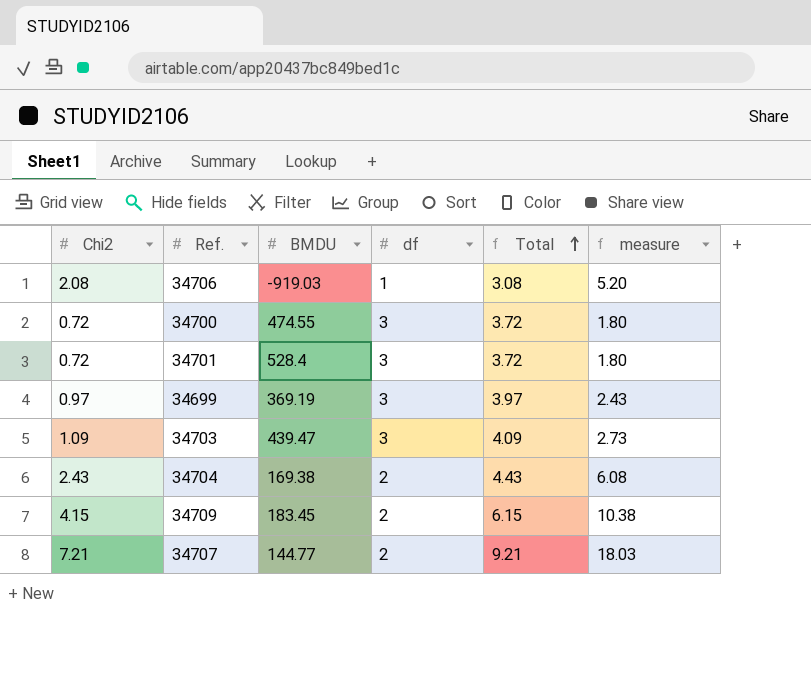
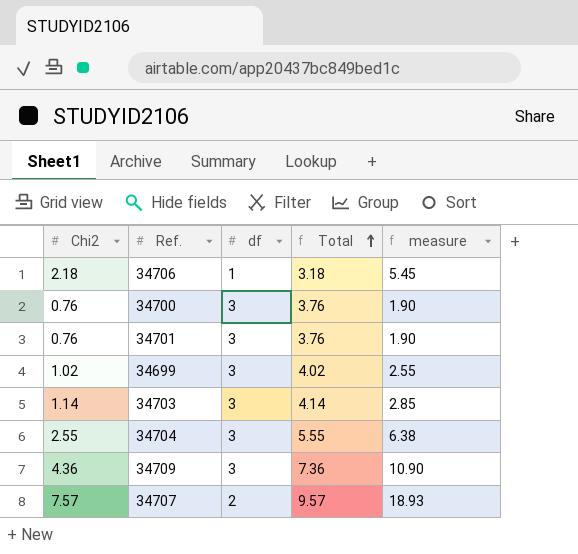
column BMDU | position: 3 -> none
34706 | Chi2: 2.08 -> 2.18
34706 | Total: 3.08 -> 3.18
34706 | measure: 5.20 -> 5.45
34700 | Chi2: 0.72 -> 0.76
34700 | Total: 3.72 -> 3.76
34700 | measure: 1.80 -> 1.90
34701 | Chi2: 0.72 -> 0.76
34701 | Total: 3.72 -> 3.76
34701 | measure: 1.80 -> 1.90
34699 | Chi2: 0.97 -> 1.02
34699 | Total: 3.97 -> 4.02
34699 | measure: 2.43 -> 2.55
34703 | Chi2: 1.09 -> 1.14
34703 | Total: 4.09 -> 4.14
34703 | measure: 2.73 -> 2.85
34704 | Chi2: 2.43 -> 2.55
34704 | df: 2 -> 3
34704 | Total: 4.43 -> 5.55
34704 | measure: 6.08 -> 6.38
34709 | Chi2: 4.15 -> 4.36
34709 | df: 2 -> 3
34709 | Total: 6.15 -> 7.36
34709 | measure: 10.38 -> 10.90
34707 | Chi2: 7.21 -> 7.57
34707 | Total: 9.21 -> 9.57
34707 | measure: 18.03 -> 18.93

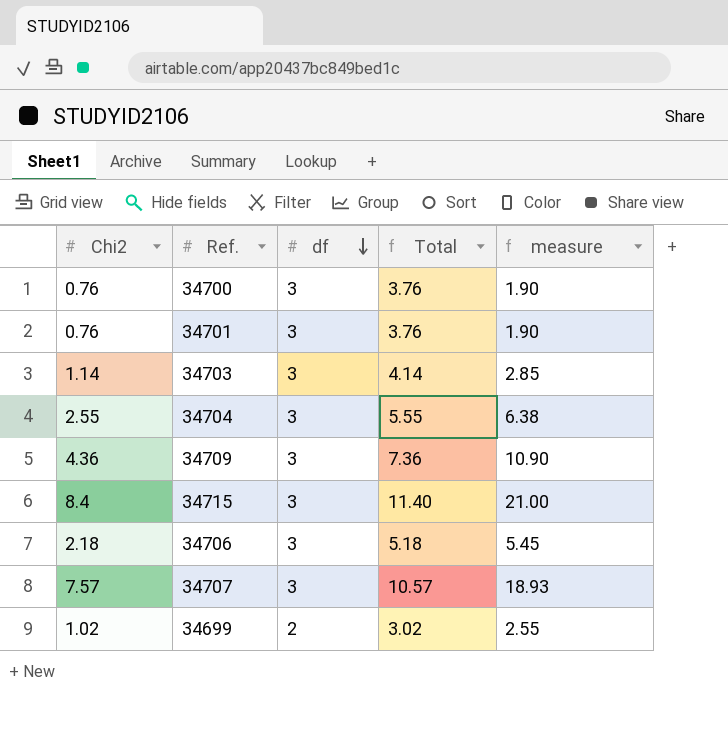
row order: Total ascending -> df descending
row 34715: none -> 8.4 | 3 | 11.40 | 21.00
34706 | df: 1 -> 3
34706 | Total: 3.18 -> 5.18
34707 | df: 2 -> 3
34707 | Total: 9.57 -> 10.57
34699 | df: 3 -> 2
34699 | Total: 4.02 -> 3.02

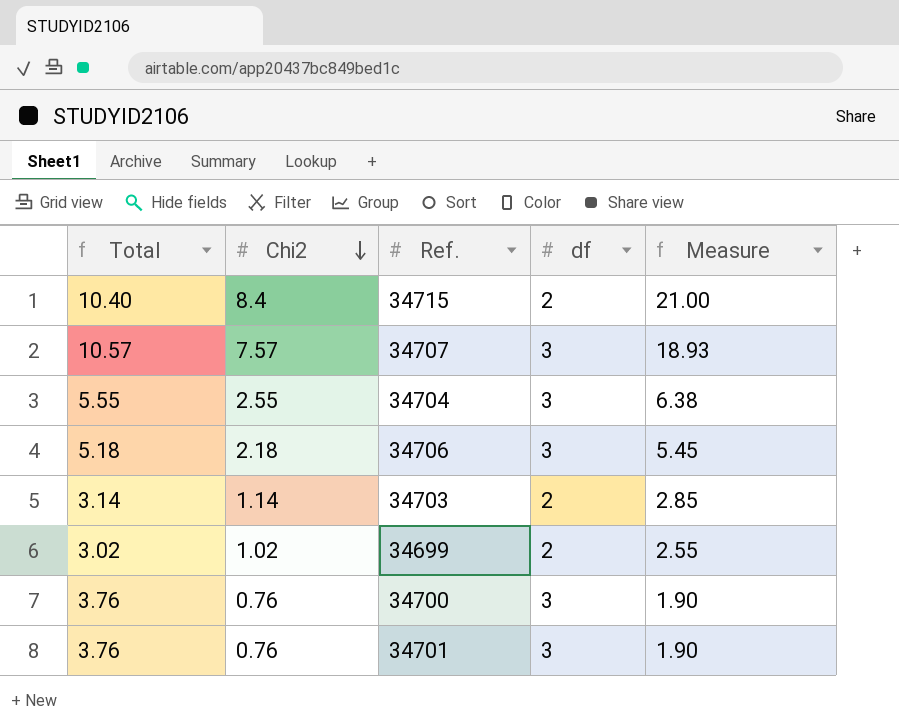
row order: df descending -> Chi2 descending
column Total | position: 4 -> 1
column name: measure -> Measure
row 34709: 4.36 | 3 | 7.36 | 10.90 -> none
34715 | Total: 11.40 -> 10.40
34715 | df: 3 -> 2
34703 | Total: 4.14 -> 3.14
34703 | df: 3 -> 2

